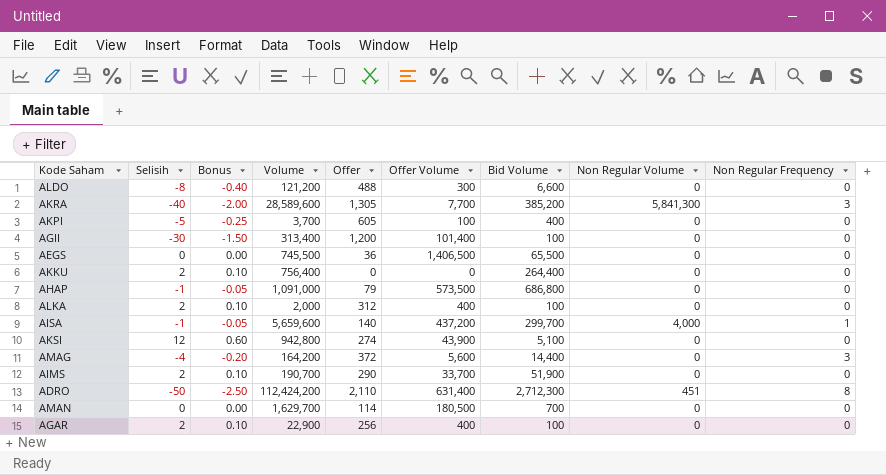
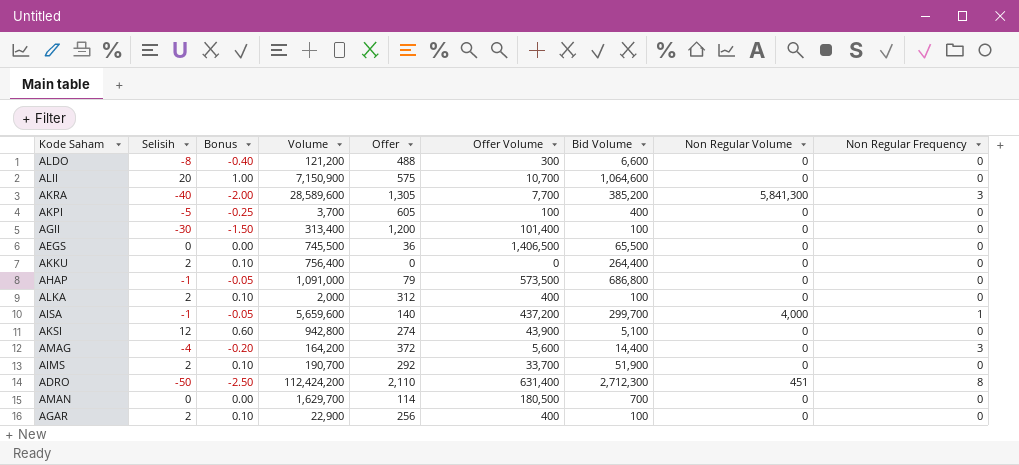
row ALII: none -> 20 | 1.00 | 7,150,900 | 575 | 10,700 | 1,064,600 | 0 | 0
AIMS | Offer: 290 -> 292

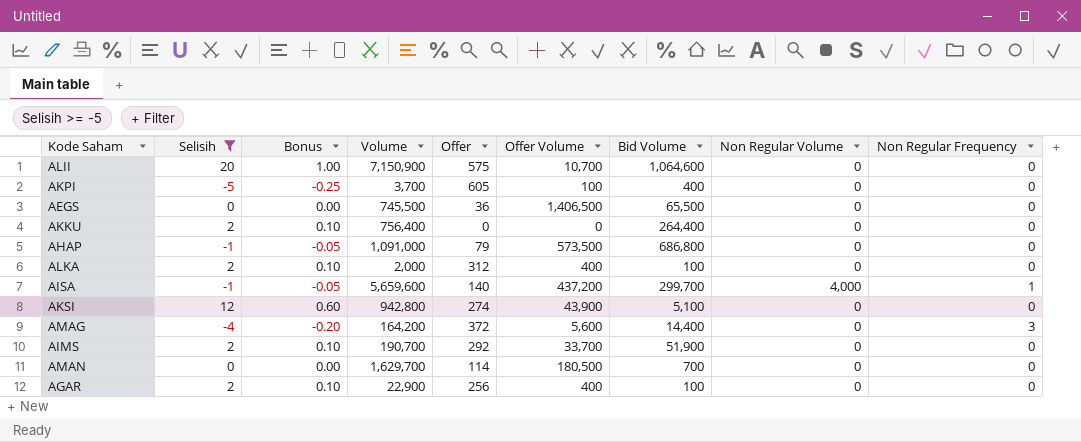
filter: none -> Selisih >= -5

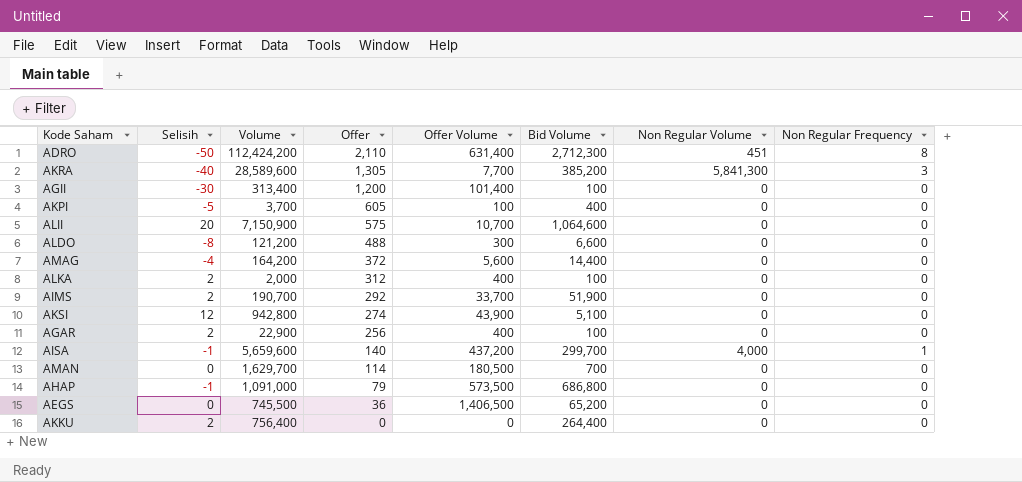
filter: Selisih >= -5 -> none
row order: none -> Offer descending
column Bonus | formula: [Selisih] * 0.05 -> none
AMAG | Non Regular Frequency: 3 -> 0
AEGS | Bid Volume: 65,500 -> 65,200

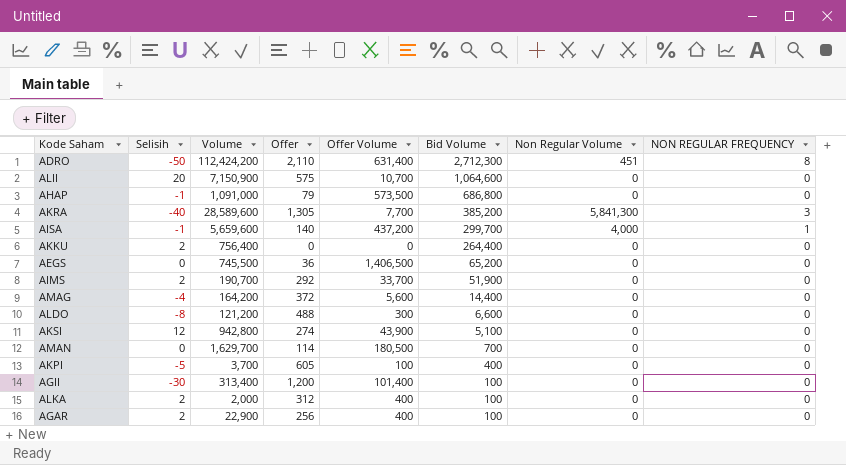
row order: Offer descending -> Bid Volume descending
column name: Non Regular Frequency -> NON REGULAR FREQUENCY

